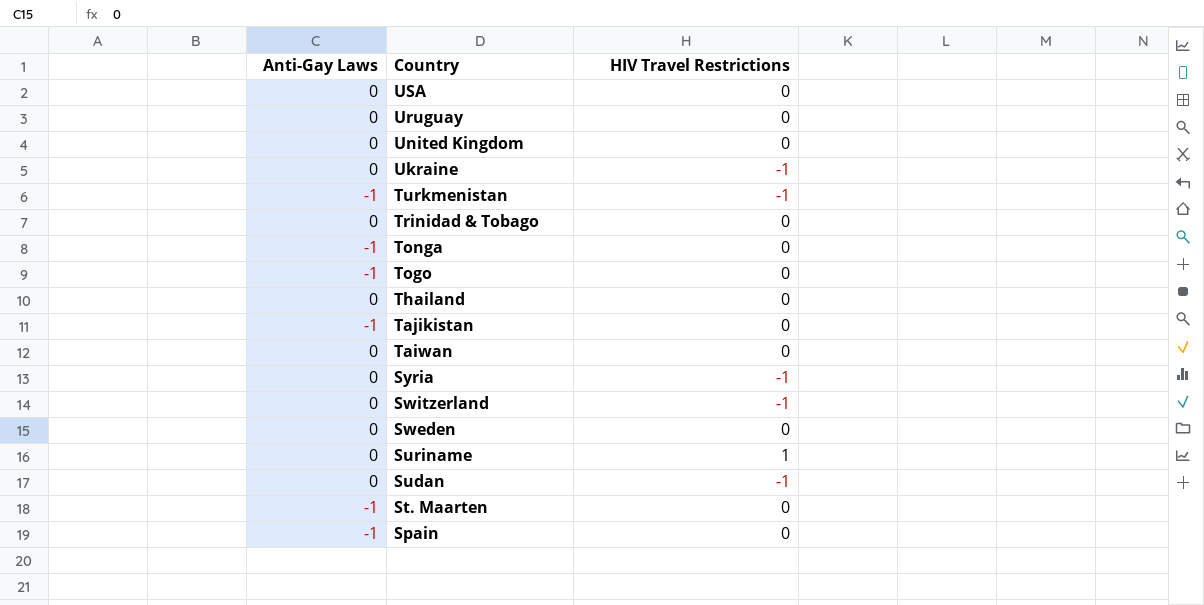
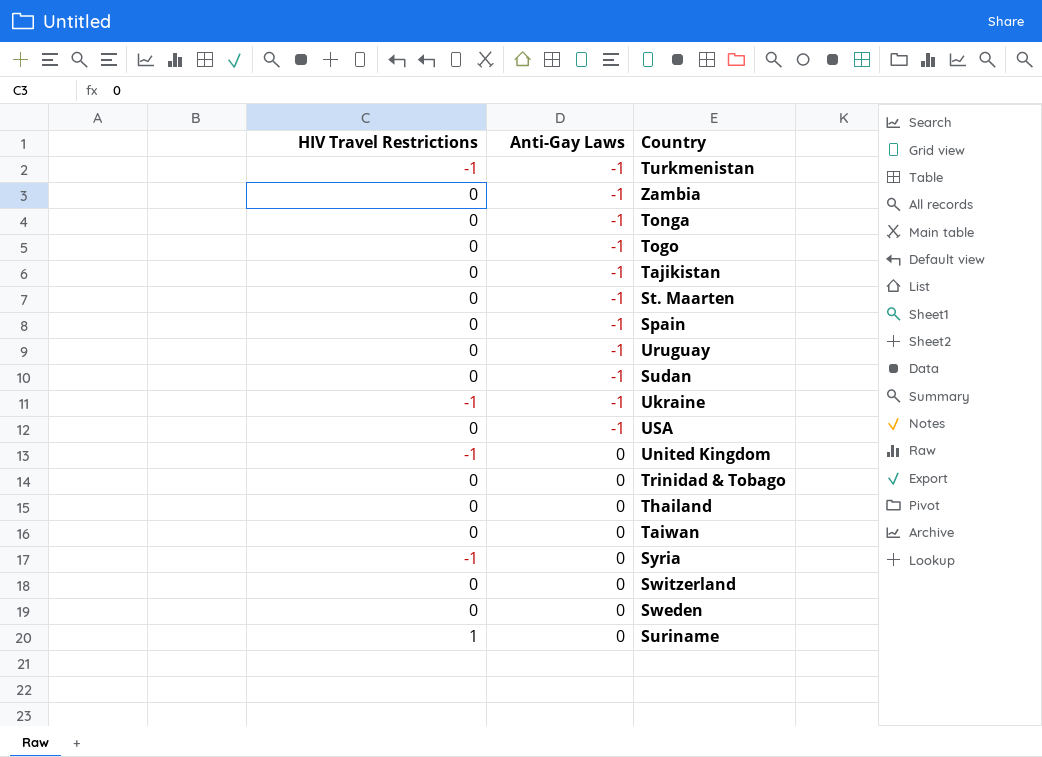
row order: Country descending -> Anti-Gay Laws ascending
column HIV Travel Restrictions | position: 3 -> 1
row Zambia: none -> 0 | -1
Uruguay | Anti-Gay Laws: 0 -> -1
Sudan | HIV Travel Restrictions: -1 -> 0
Sudan | Anti-Gay Laws: 0 -> -1
Ukraine | Anti-Gay Laws: 0 -> -1
USA | Anti-Gay Laws: 0 -> -1
United Kingdom | HIV Travel Restrictions: 0 -> -1
Switzerland | HIV Travel Restrictions: -1 -> 0

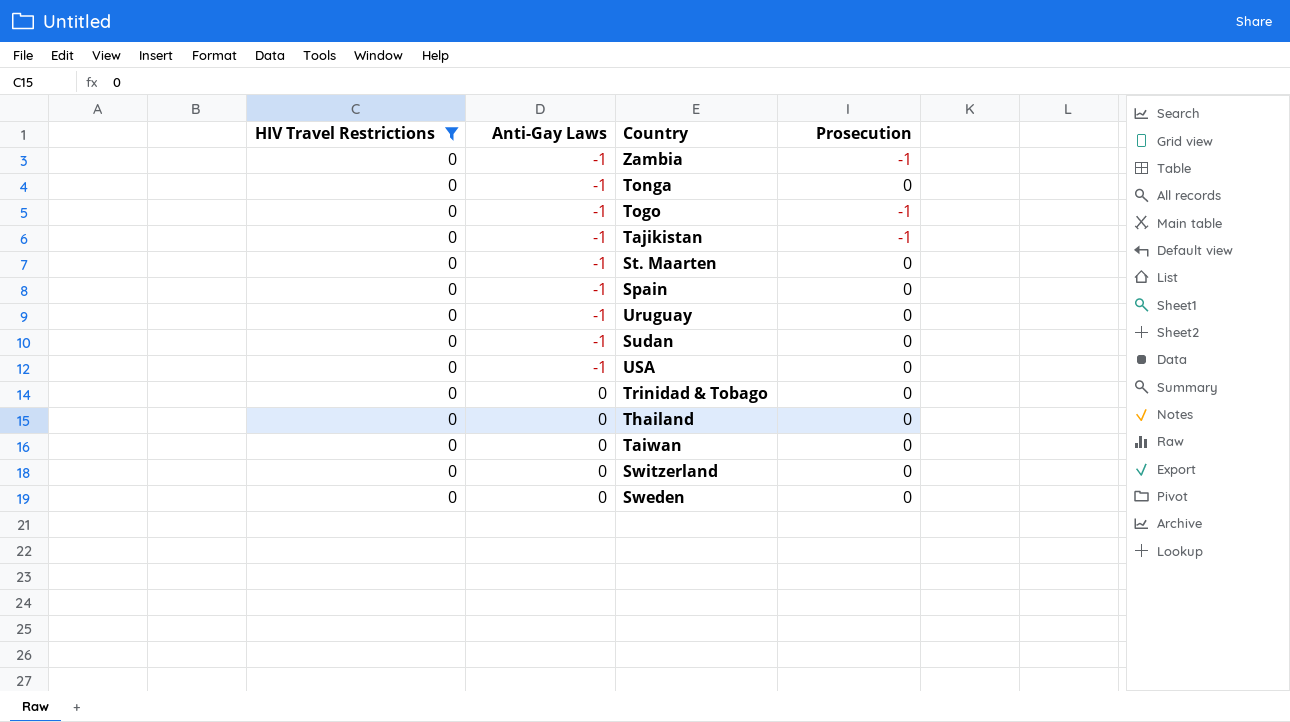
filter: none -> HIV Travel Restrictions = 0
column Prosecution | position: none -> 4

